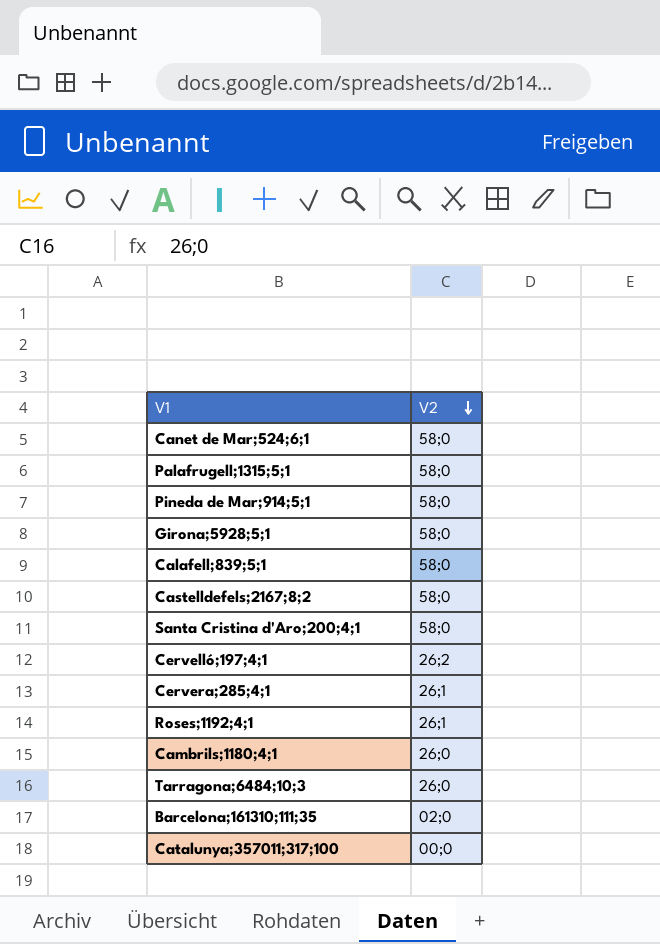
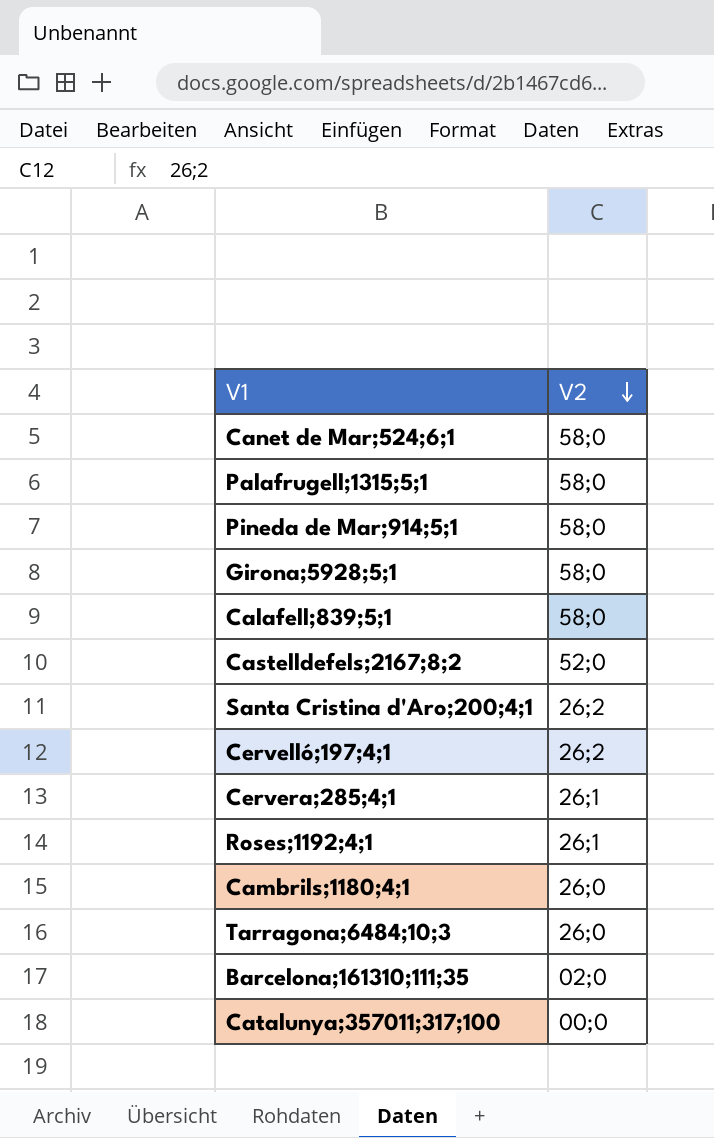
Castelldefels;2167;8;2 | V2: 58;0 -> 52;0
Santa Cristina d'Aro;200;4;1 | V2: 58;0 -> 26;2

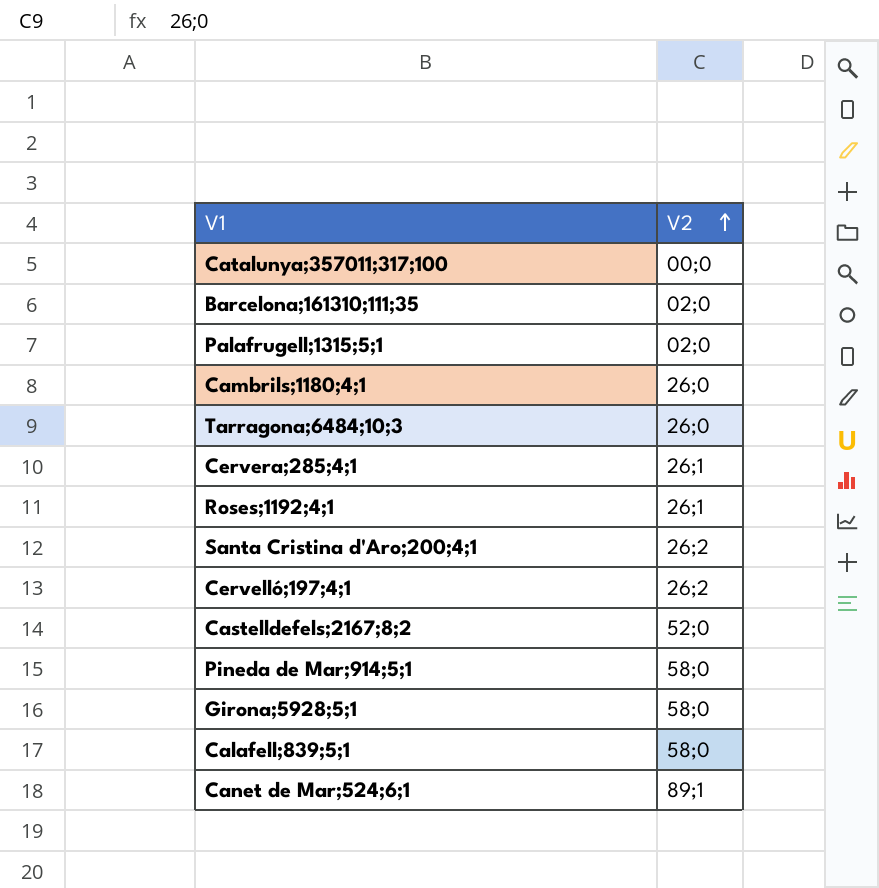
row order: V2 descending -> V2 ascending
Palafrugell;1315;5;1 | V2: 58;0 -> 02;0
Canet de Mar;524;6;1 | V2: 58;0 -> 89;1

